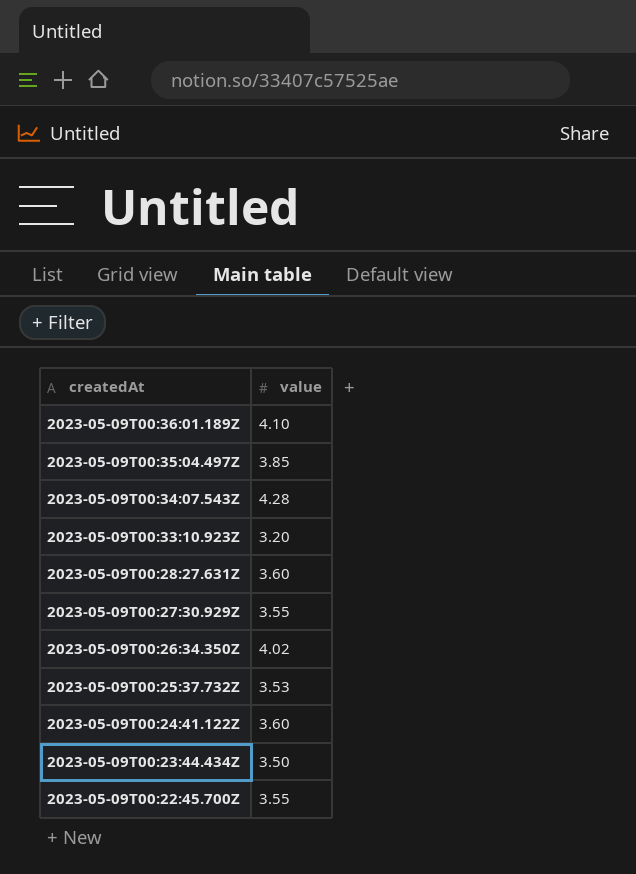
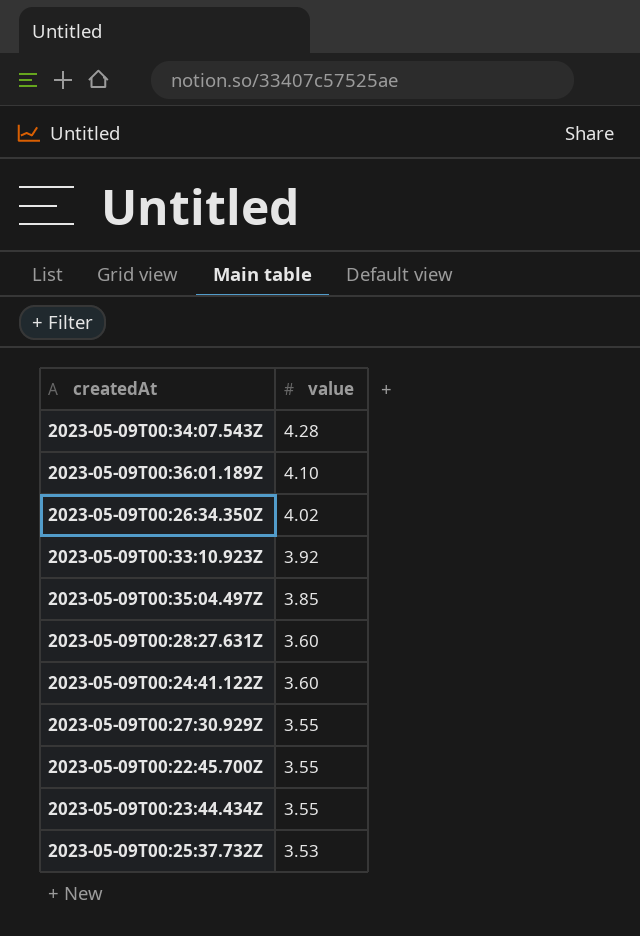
row order: createdAt descending -> value descending
2023-05-09T00:33:10.923Z | value: 3.20 -> 3.92
2023-05-09T00:23:44.434Z | value: 3.50 -> 3.55

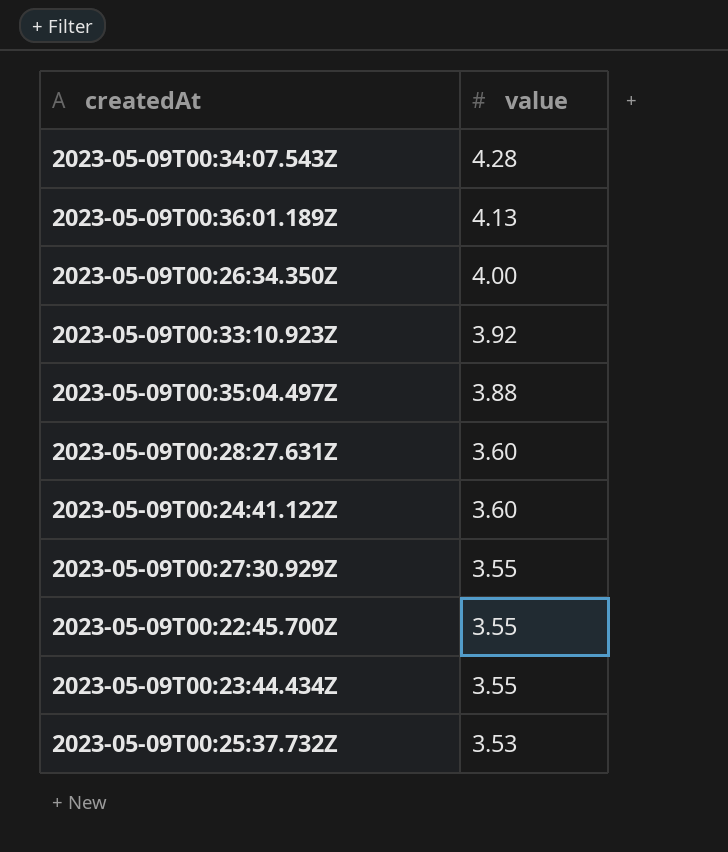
2023-05-09T00:36:01.189Z | value: 4.10 -> 4.13
2023-05-09T00:26:34.350Z | value: 4.02 -> 4.00
2023-05-09T00:35:04.497Z | value: 3.85 -> 3.88

